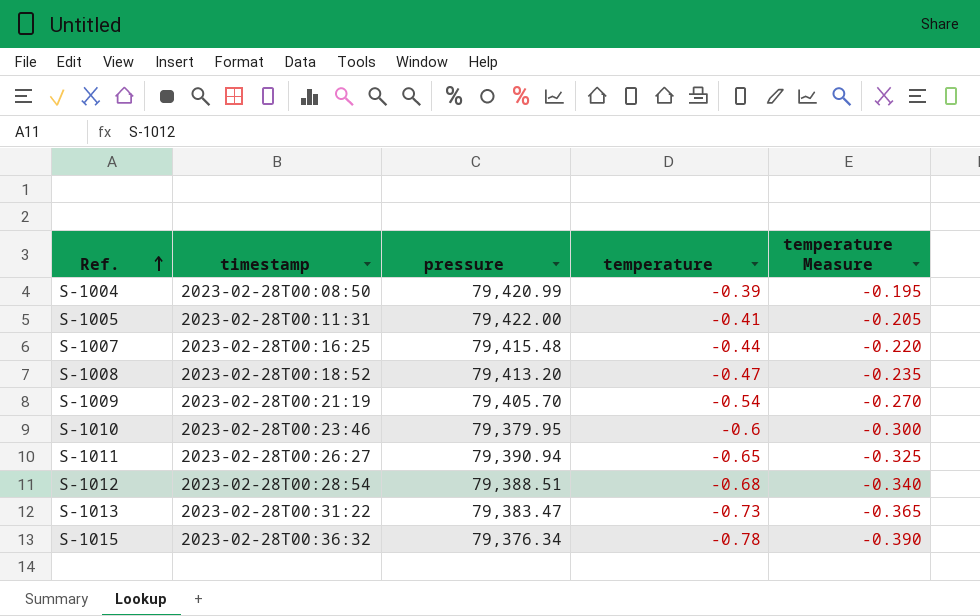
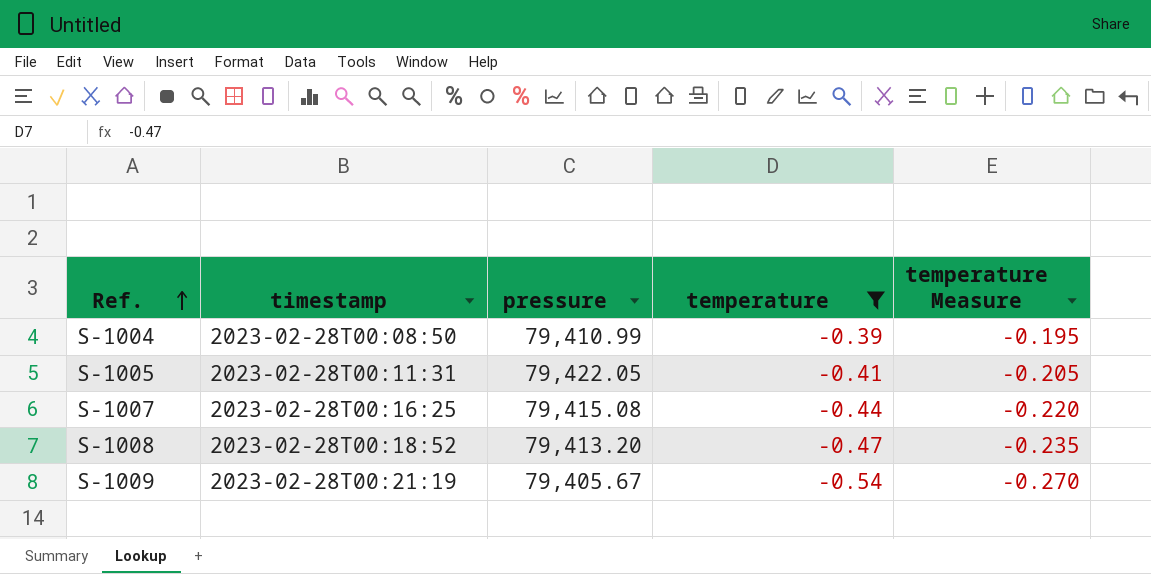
filter: none -> temperature >= -0.54
S-1004 | pressure: 79,420.99 -> 79,410.99
S-1005 | pressure: 79,422.00 -> 79,422.05
S-1007 | pressure: 79,415.48 -> 79,415.08
S-1009 | pressure: 79,405.70 -> 79,405.67

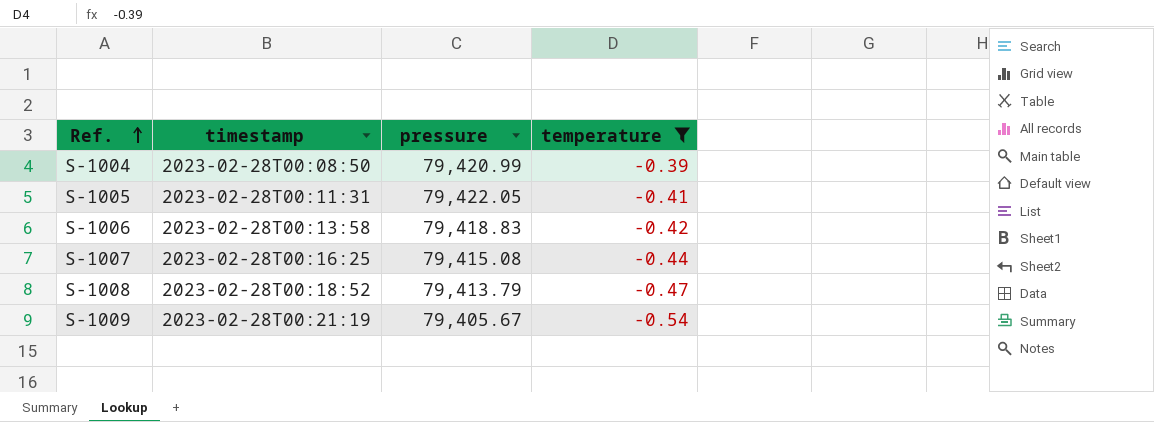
column temperature Measure | formula: [temperature] * 0.5 -> none
S-1004 | pressure: 79,410.99 -> 79,420.99
row S-1006: none -> 2023-02-28T00:13:58 | 79,418.83 | -0.42
S-1008 | pressure: 79,413.20 -> 79,413.79

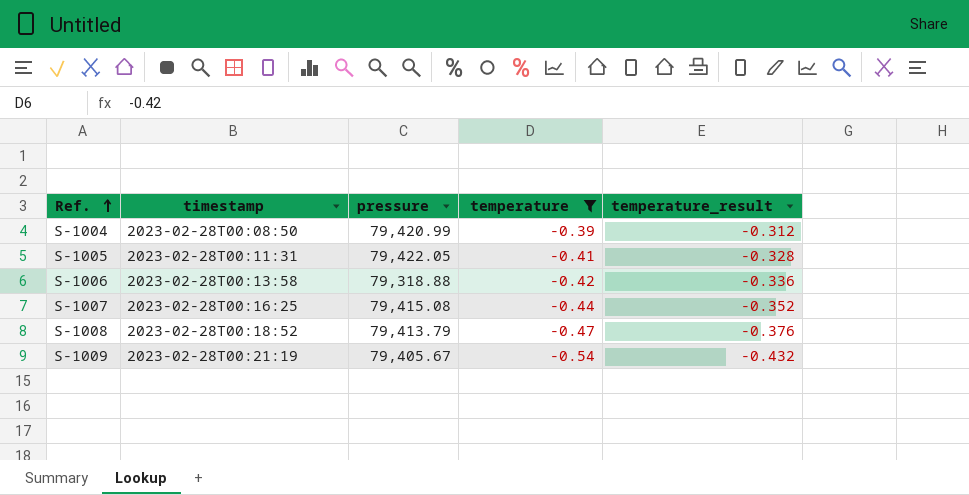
column temperature_result | formula: none -> [temperature] * 0.8
S-1006 | pressure: 79,418.83 -> 79,318.88

